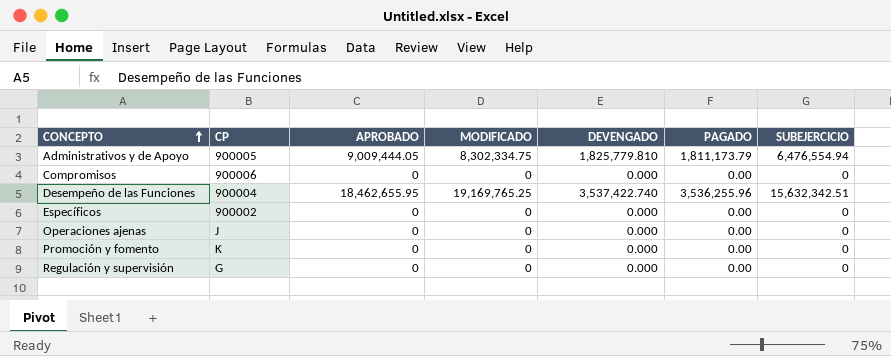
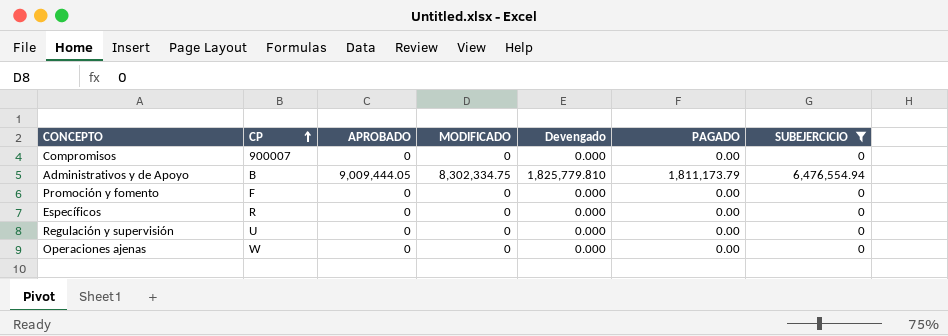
filter: none -> SUBEJERCICIO != 15,632,342.51
row order: CONCEPTO ascending -> CP ascending
column name: DEVENGADO -> Devengado
Compromisos | CP: 900006 -> 900007
Administrativos y de Apoyo | CP: 900005 -> B
Promoción y fomento | CP: K -> F
Específicos | CP: 900002 -> R
Regulación y supervisión | CP: G -> U
Operaciones ajenas | CP: J -> W

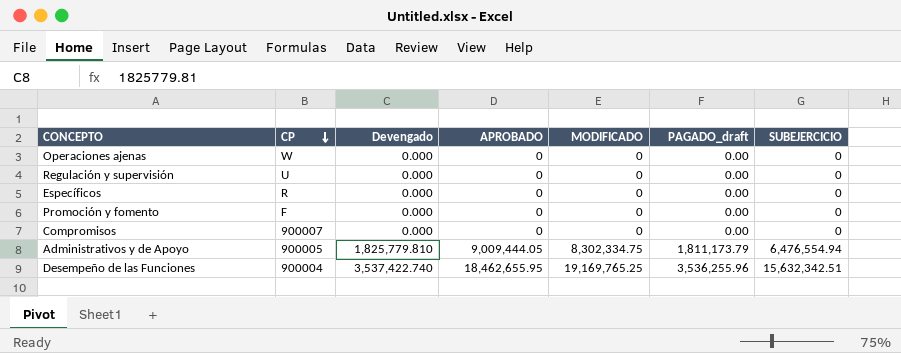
filter: SUBEJERCICIO != 15,632,342.51 -> none
row order: CP ascending -> CP descending
column Devengado | position: 5 -> 3
column name: PAGADO -> PAGADO_draft
Administrativos y de Apoyo | CP: B -> 900005

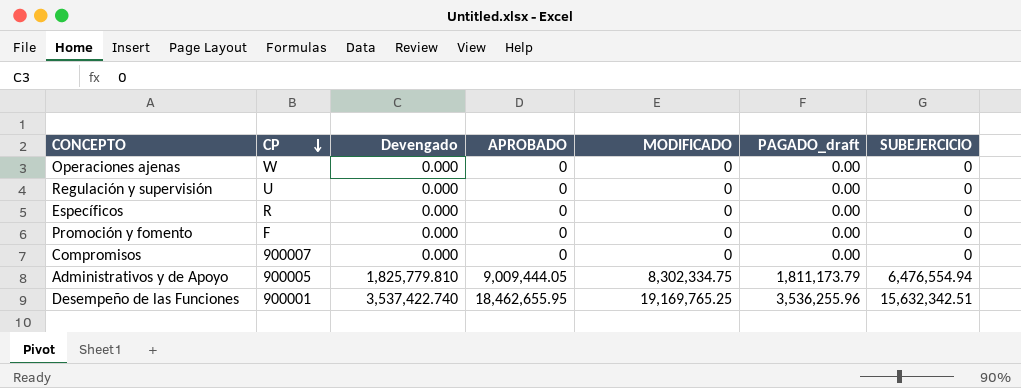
Desempeño de las Funciones | CP: 900004 -> 900001

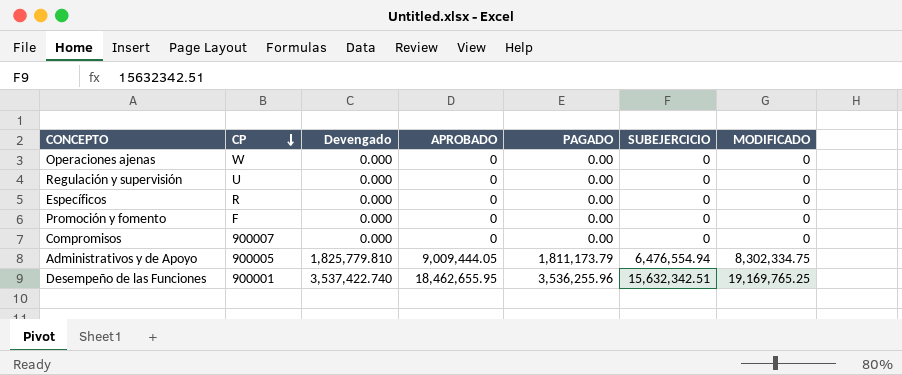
column name: PAGADO_draft -> PAGADO
column MODIFICADO | position: 5 -> 7

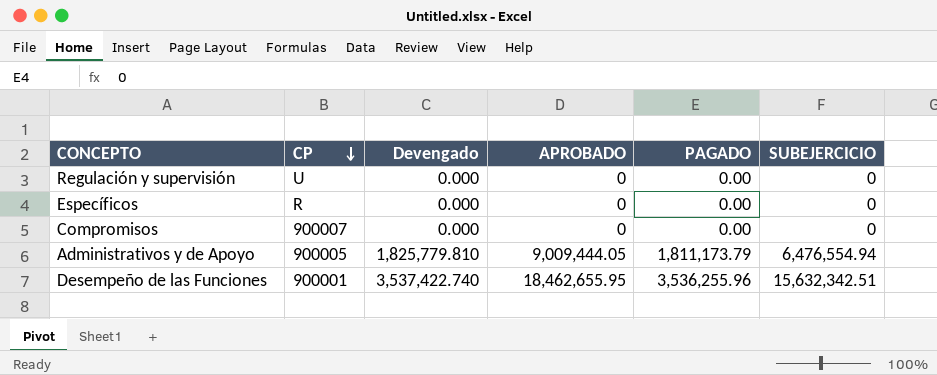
column MODIFICADO | position: 7 -> none
row Operaciones ajenas: W | 0.000 | 0 | 0.00 | 0 | 0 -> none
row Promoción y fomento: F | 0.000 | 0 | 0.00 | 0 | 0 -> none

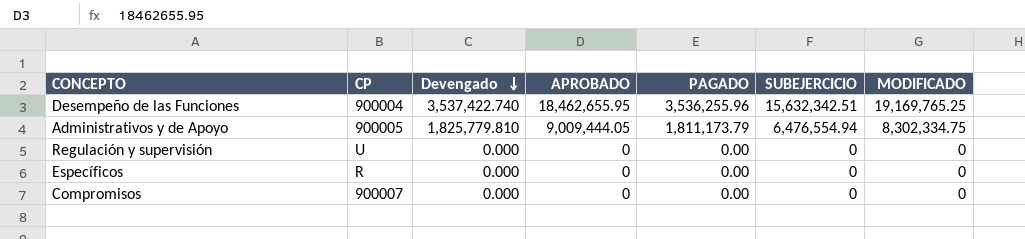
row order: CP descending -> Devengado descending
column MODIFICADO | position: none -> 7
Desempeño de las Funciones | CP: 900001 -> 900004

